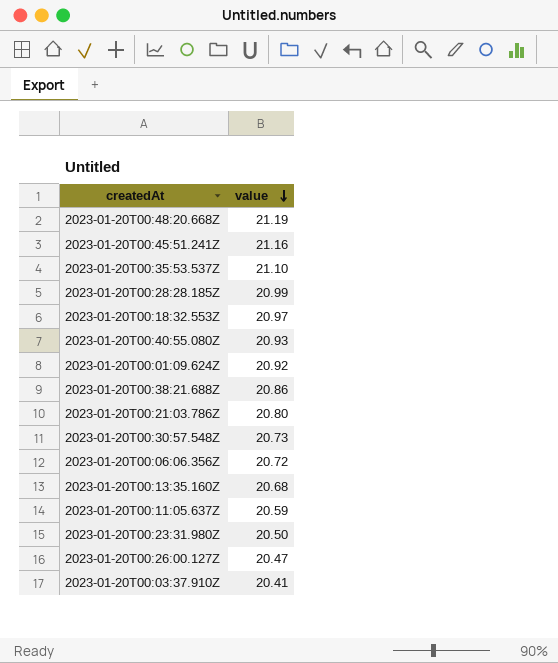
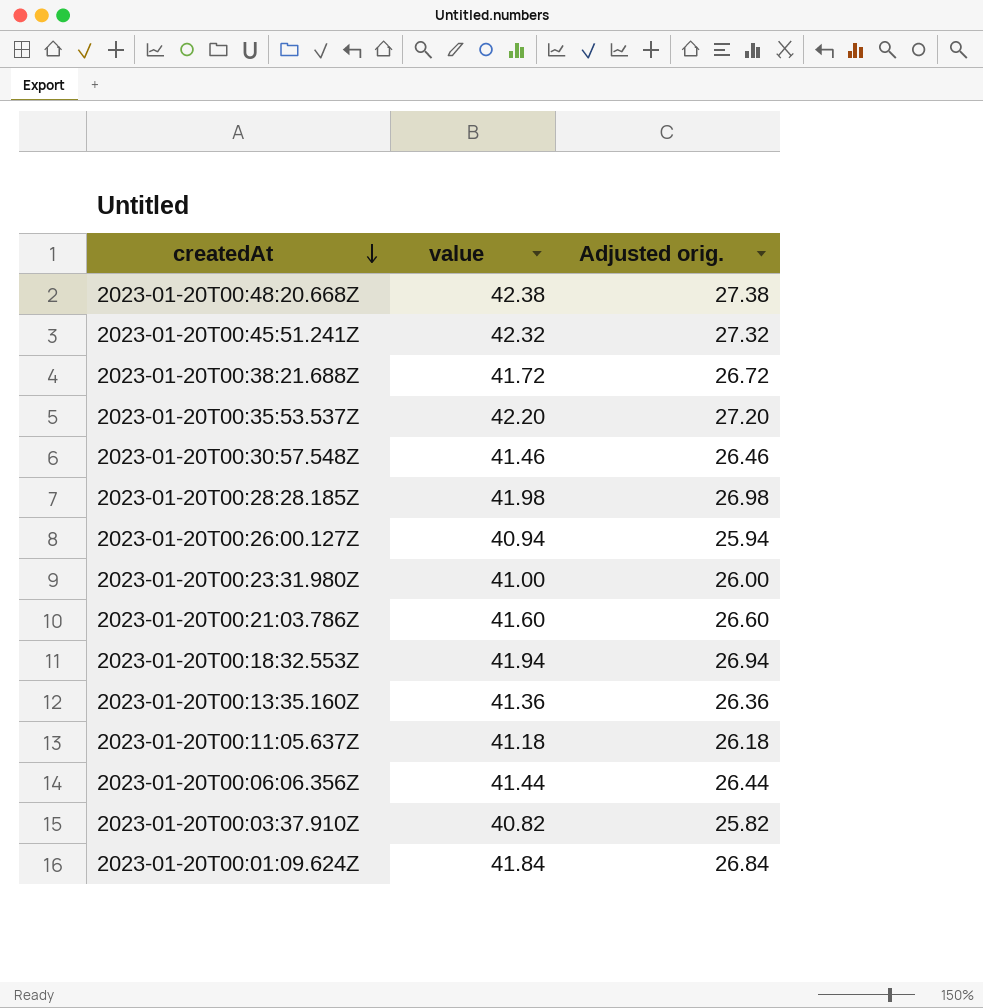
row order: value descending -> createdAt descending
column Adjusted orig. | formula: none -> [value] - 15
row 2023-01-20T00:40:55.080Z: 20.93 -> none
2023-01-20T00:48:20.668Z | value: 21.19 -> 42.38
2023-01-20T00:45:51.241Z | value: 21.16 -> 42.32
2023-01-20T00:38:21.688Z | value: 20.86 -> 41.72
2023-01-20T00:35:53.537Z | value: 21.10 -> 42.20
2023-01-20T00:30:57.548Z | value: 20.73 -> 41.46
2023-01-20T00:28:28.185Z | value: 20.99 -> 41.98
2023-01-20T00:26:00.127Z | value: 20.47 -> 40.94
2023-01-20T00:23:31.980Z | value: 20.50 -> 41.00
2023-01-20T00:21:03.786Z | value: 20.80 -> 41.60
2023-01-20T00:18:32.553Z | value: 20.97 -> 41.94
2023-01-20T00:13:35.160Z | value: 20.68 -> 41.36
2023-01-20T00:11:05.637Z | value: 20.59 -> 41.18
2023-01-20T00:06:06.356Z | value: 20.72 -> 41.44
2023-01-20T00:03:37.910Z | value: 20.41 -> 40.82
2023-01-20T00:01:09.624Z | value: 20.92 -> 41.84

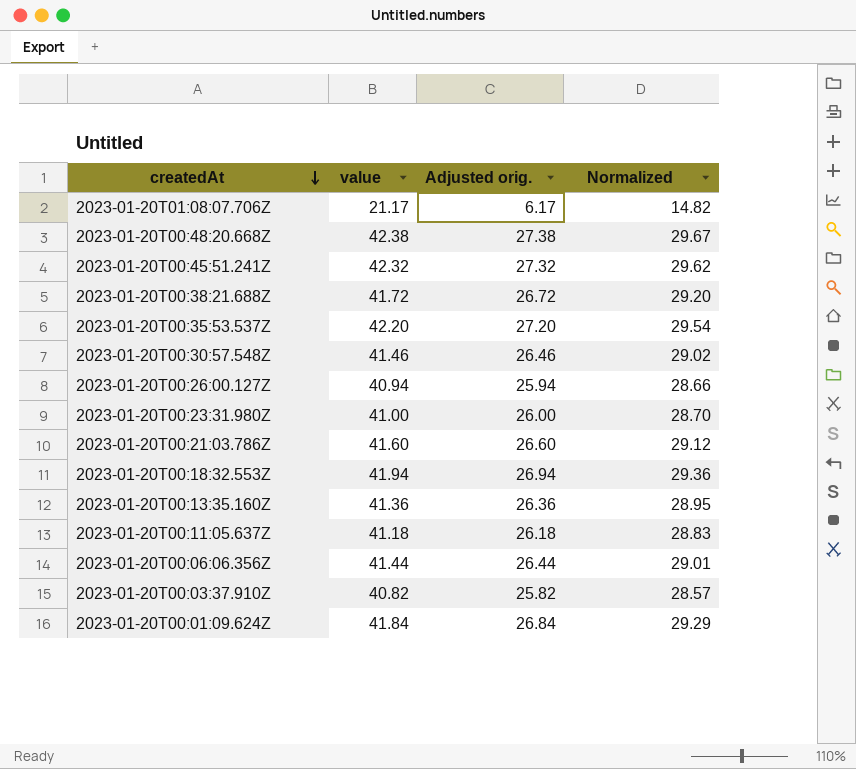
column Normalized | formula: none -> [value] * 0.7
row 2023-01-20T00:28:28.185Z: 41.98 | 26.98 -> none
row 2023-01-20T01:08:07.706Z: none -> 21.17 | 6.17 | 14.82

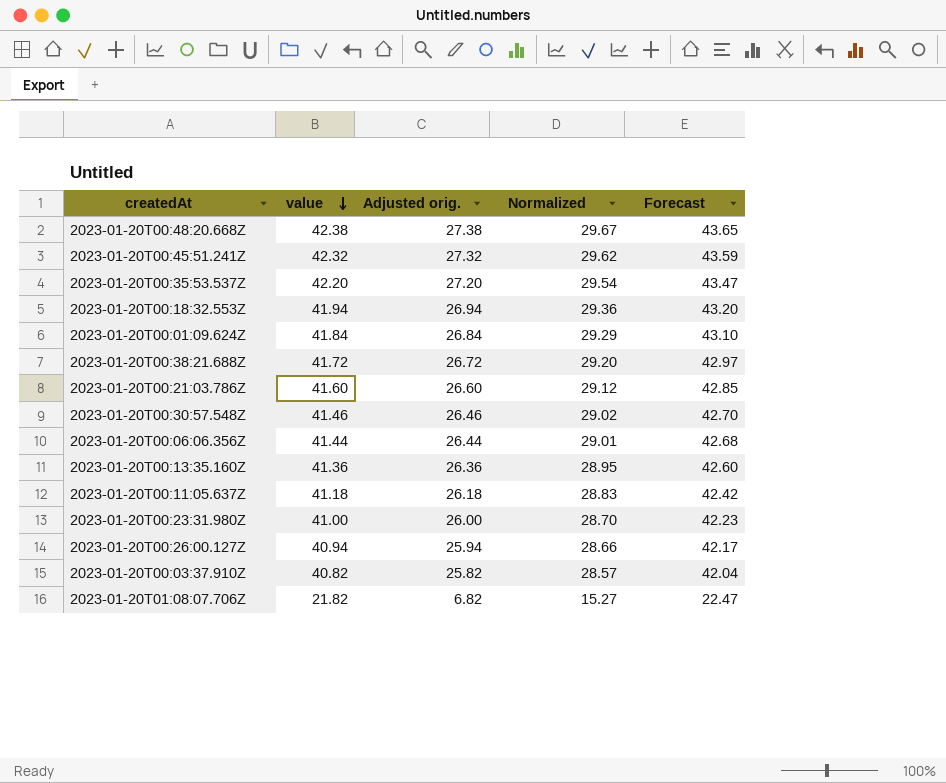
row order: createdAt descending -> value descending
column Forecast | formula: none -> [value] * 1.03
2023-01-20T01:08:07.706Z | value: 21.17 -> 21.82
2023-01-20T01:08:07.706Z | Adjusted orig.: 6.17 -> 6.82
2023-01-20T01:08:07.706Z | Normalized: 14.82 -> 15.27

